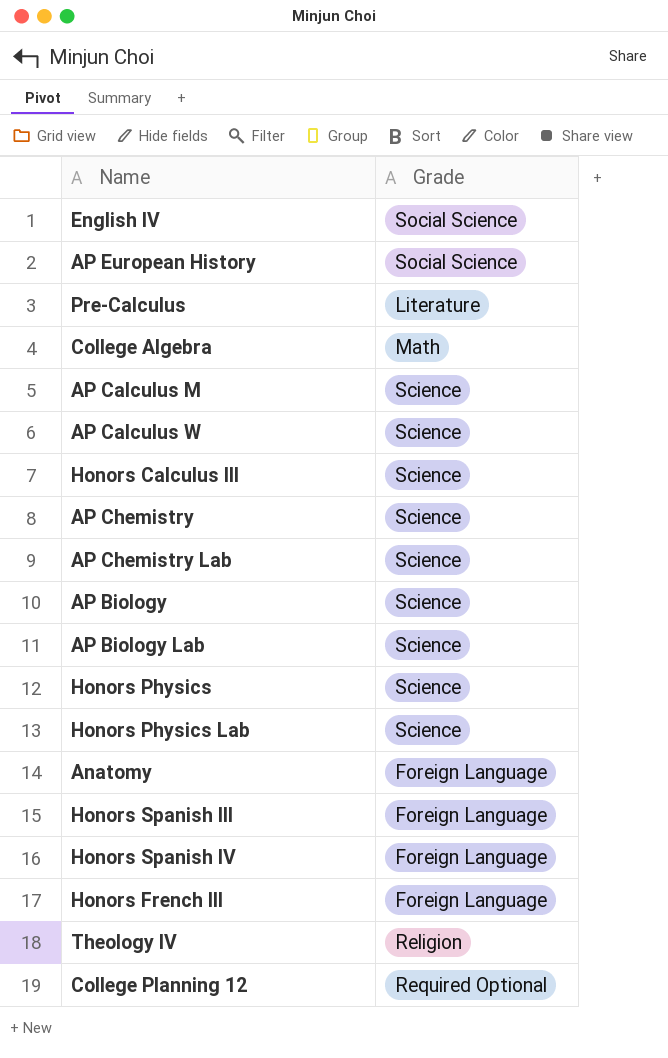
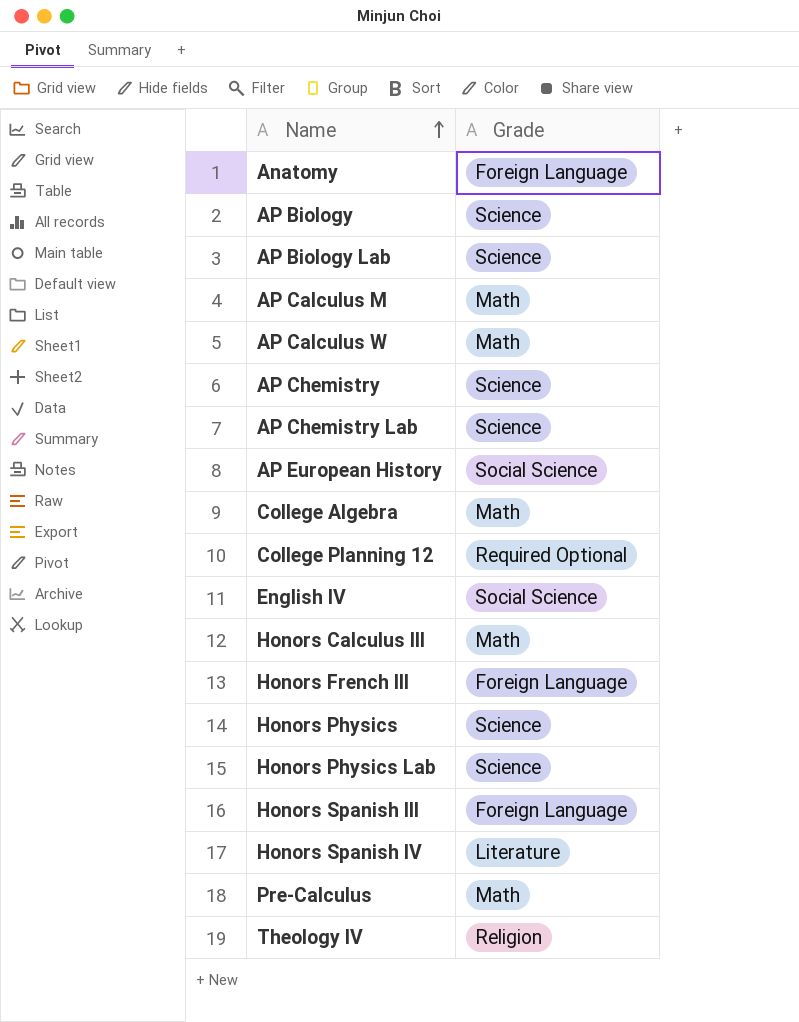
row order: none -> Name ascending
AP Calculus M | Grade: Science -> Math
AP Calculus W | Grade: Science -> Math
Honors Calculus III | Grade: Science -> Math
Honors Spanish IV | Grade: Foreign Language -> Literature
Pre-Calculus | Grade: Literature -> Math

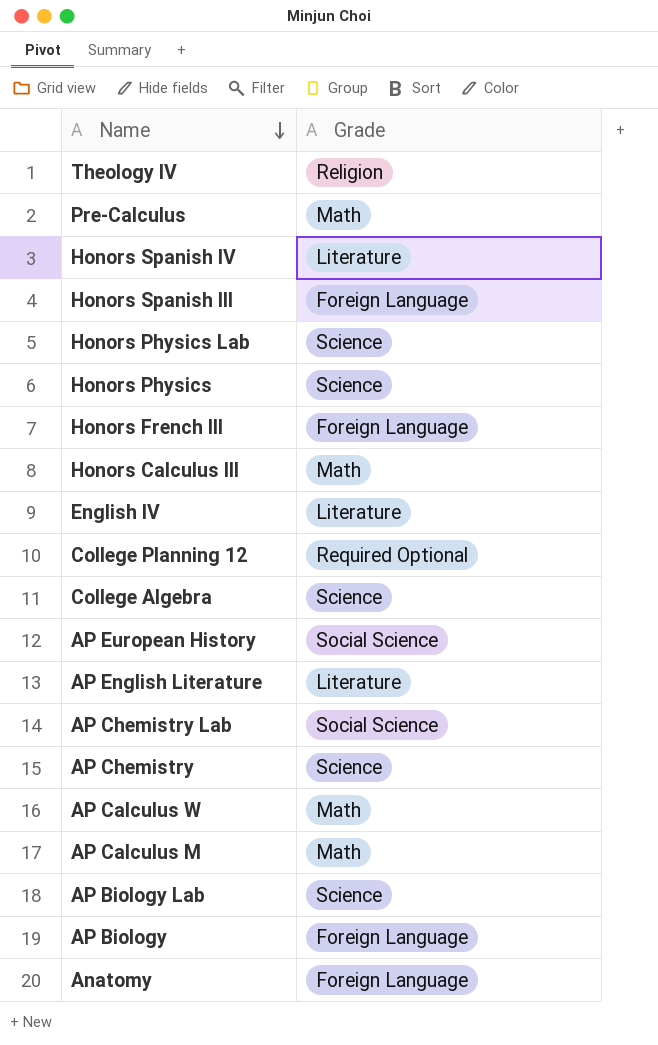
row order: Name ascending -> Name descending
English IV | Grade: Social Science -> Literature
College Algebra | Grade: Math -> Science
row AP English Literature: none -> Literature
AP Chemistry Lab | Grade: Science -> Social Science
AP Biology | Grade: Science -> Foreign Language

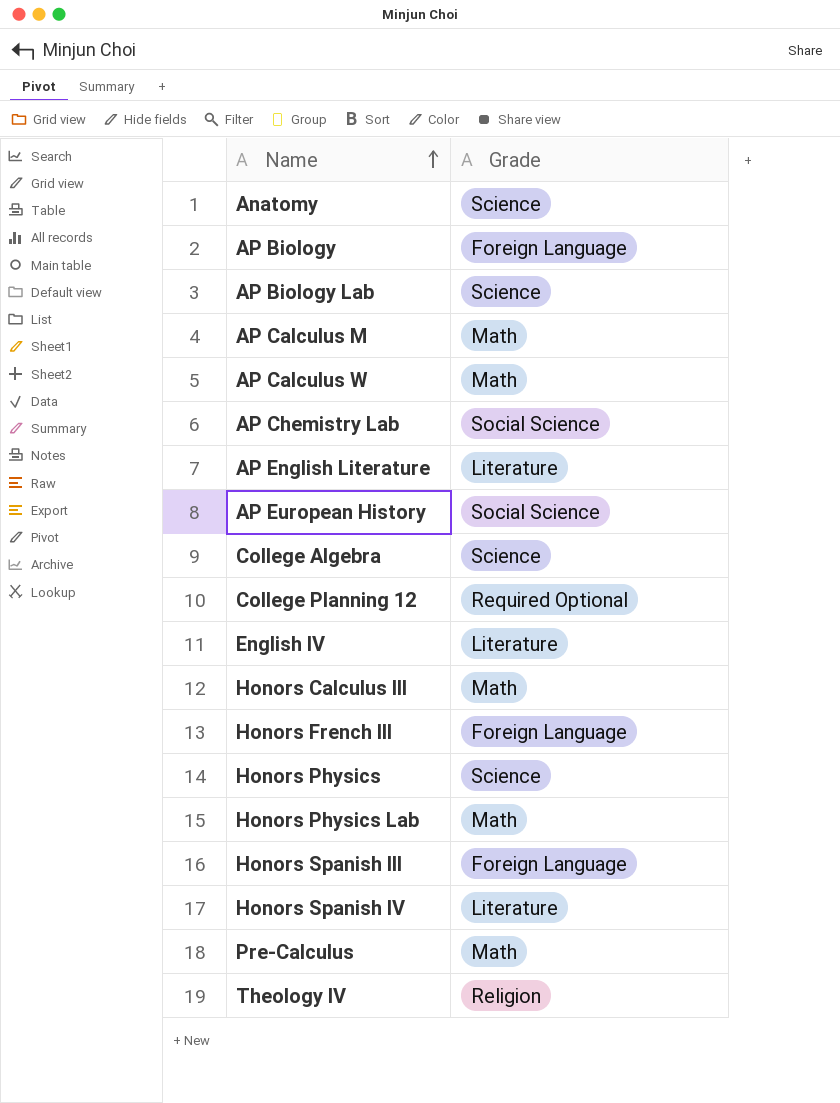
row order: Name descending -> Name ascending
row AP Chemistry: Science -> none
Anatomy | Grade: Foreign Language -> Science
Honors Physics Lab | Grade: Science -> Math

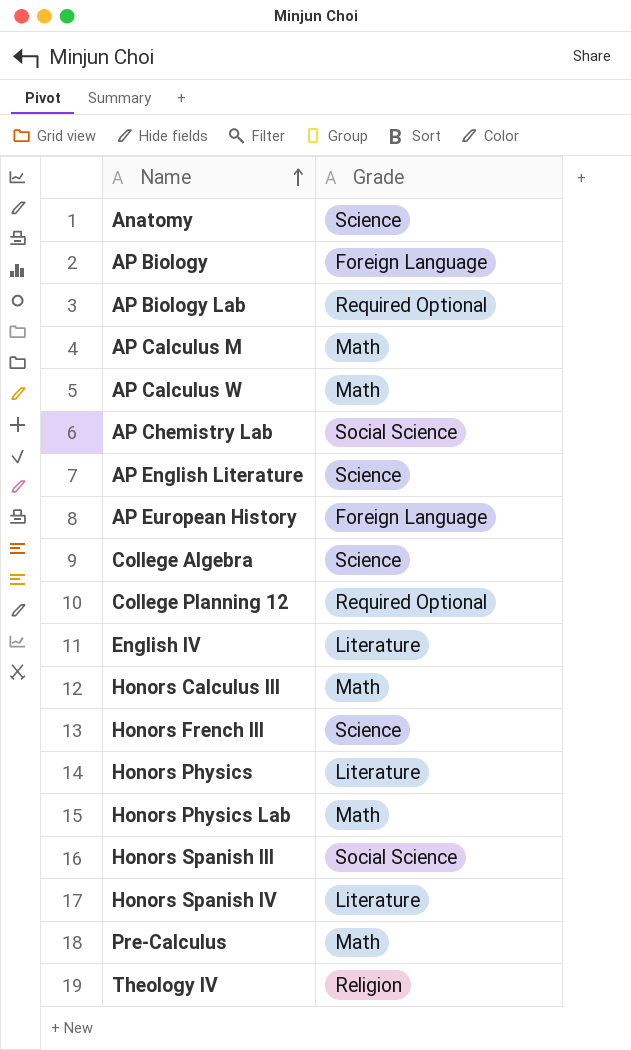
AP Biology Lab | Grade: Science -> Required Optional
AP English Literature | Grade: Literature -> Science
AP European History | Grade: Social Science -> Foreign Language
Honors French III | Grade: Foreign Language -> Science
Honors Physics | Grade: Science -> Literature
Honors Spanish III | Grade: Foreign Language -> Social Science

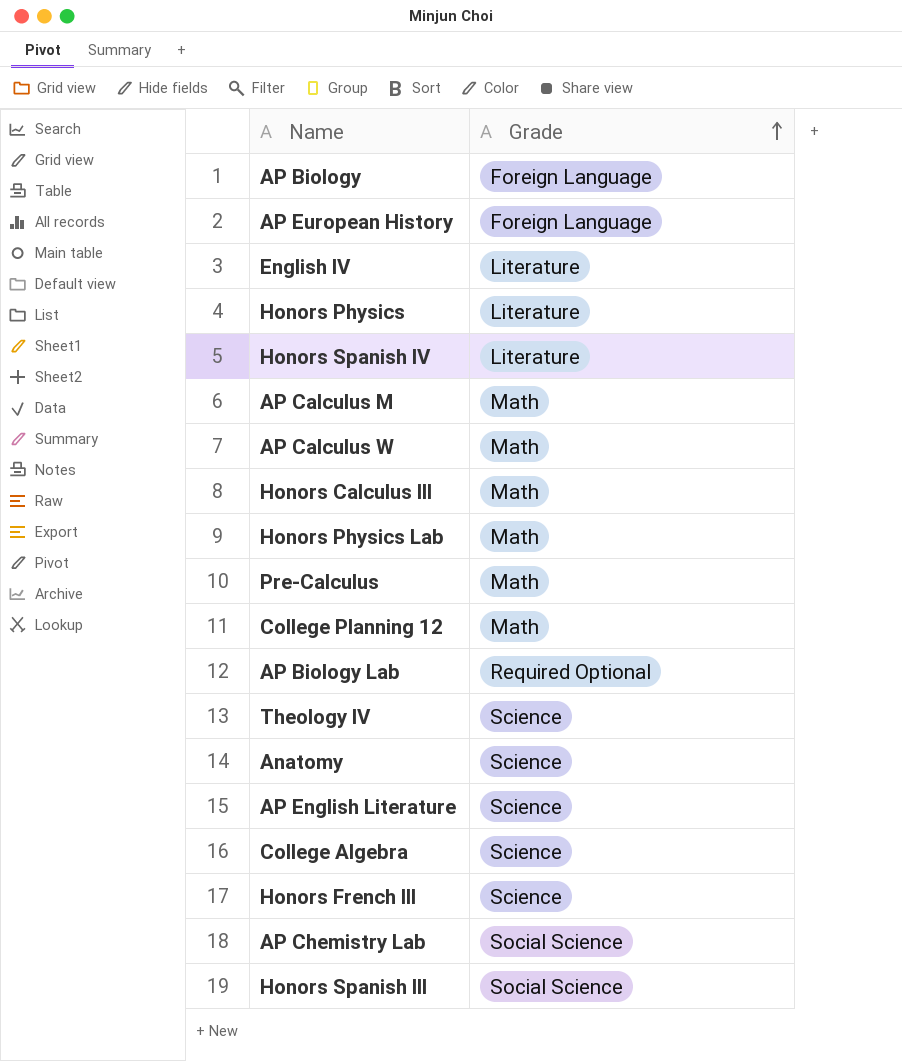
row order: Name ascending -> Grade ascending
College Planning 12 | Grade: Required Optional -> Math
Theology IV | Grade: Religion -> Science

